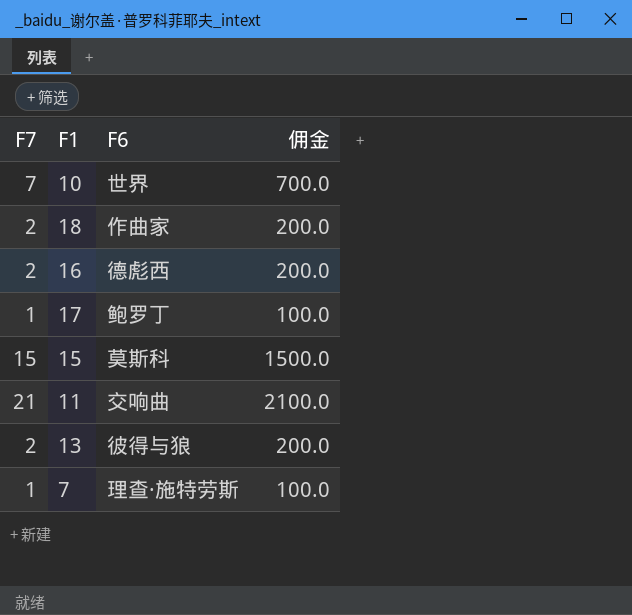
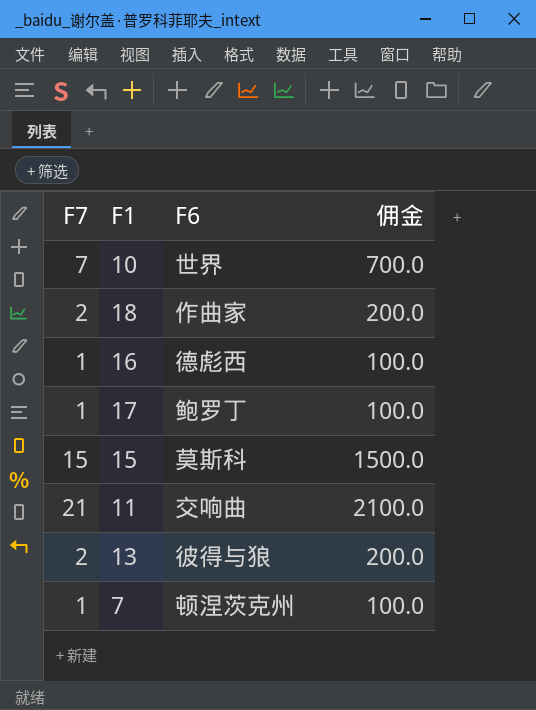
16 | F7: 2 -> 1
16 | 佣金: 200.0 -> 100.0
7 | F6: 理查·施特劳斯 -> 顿涅茨克州

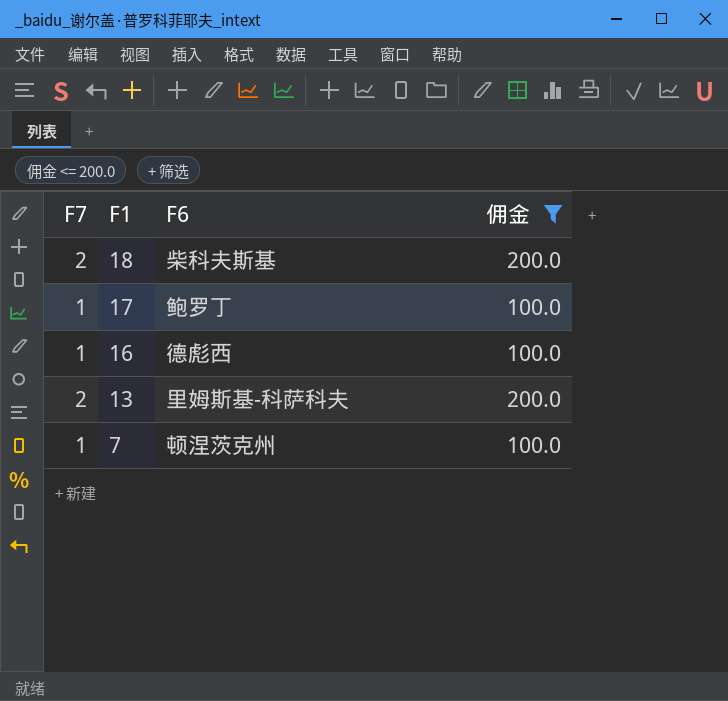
filter: none -> 佣金 <= 200.0
row order: none -> F1 descending
18 | F6: 作曲家 -> 柴科夫斯基
13 | F6: 彼得与狼 -> 里姆斯基-科萨科夫

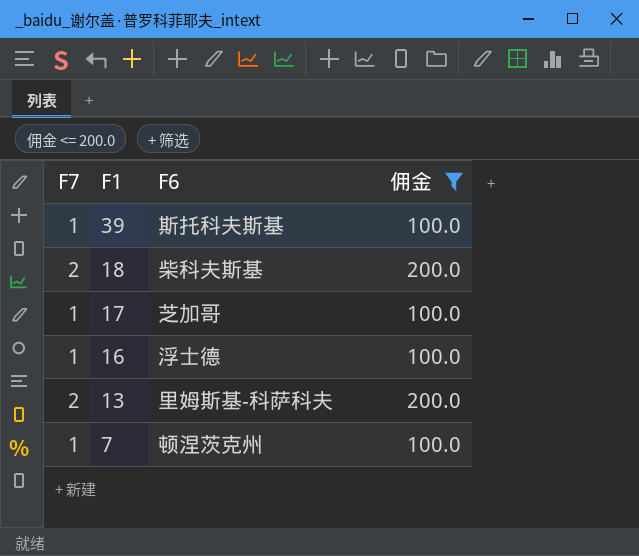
row 39: none -> 1 | 斯托科夫斯基 | 100.0
17 | F6: 鲍罗丁 -> 芝加哥
16 | F6: 德彪西 -> 浮士德

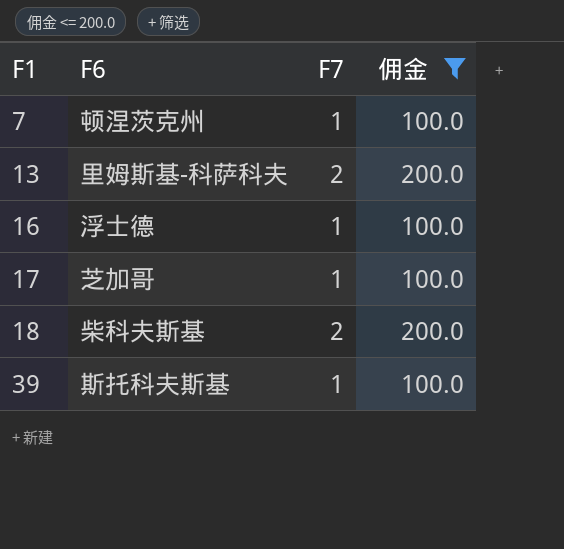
row order: F1 descending -> F1 ascending
column F7 | position: 1 -> 3

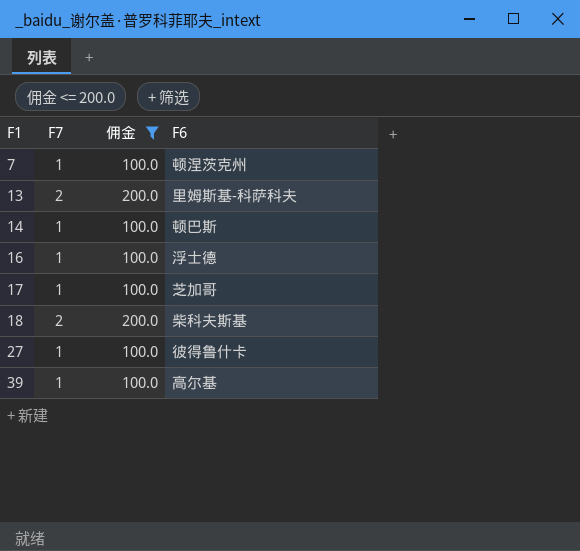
column F6 | position: 2 -> 4
row 14: none -> 1 | 100.0 | 顿巴斯
row 27: none -> 1 | 100.0 | 彼得鲁什卡
39 | F6: 斯托科夫斯基 -> 高尔基

